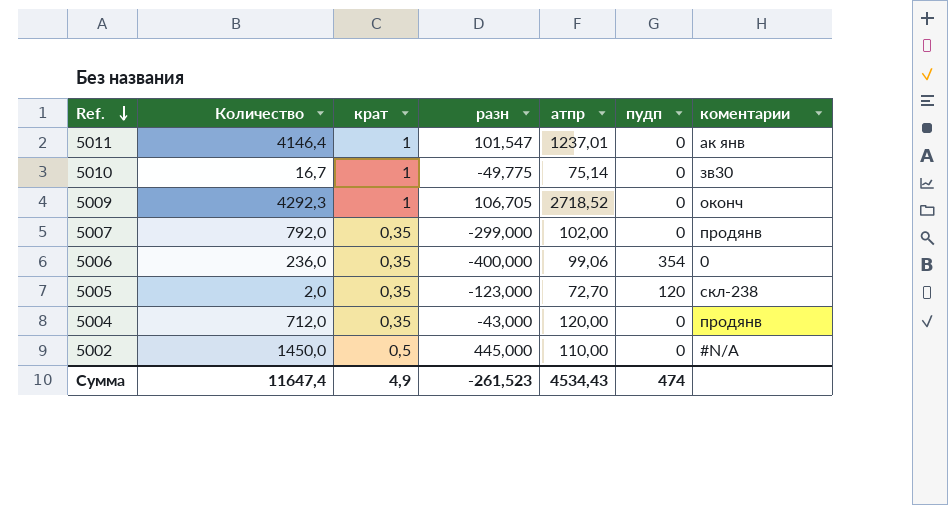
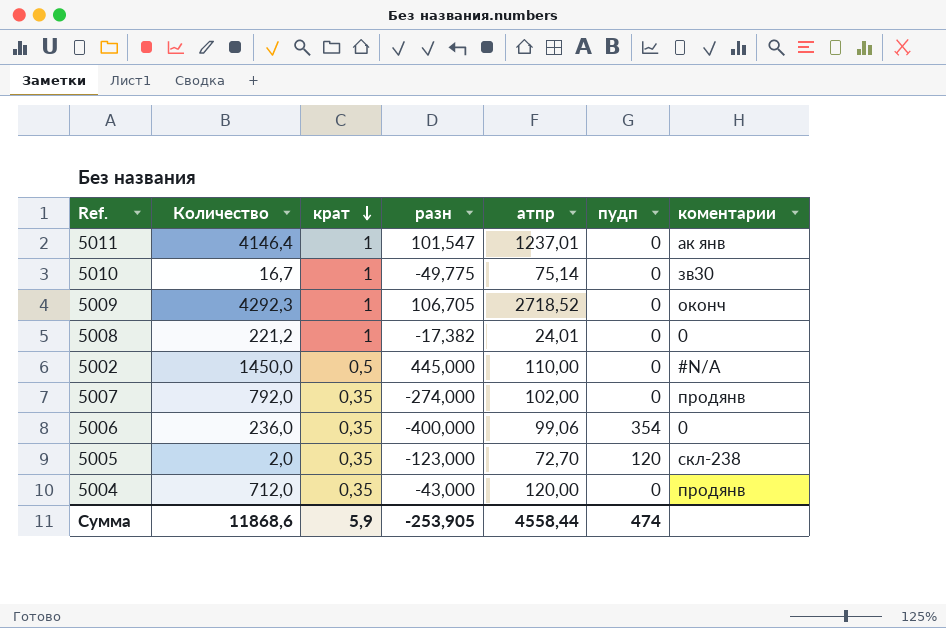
row order: Ref. descending -> крат descending
row 5008: none -> 221,2 | 1 | -17,382 | 24,01 | 0 | 0
5007 | разн: -299,000 -> -274,000
Сумма | Количество: 11647,4 -> 11868,6
Сумма | крат: 4,9 -> 5,9
Сумма | разн: -261,523 -> -253,905
Сумма | атпр: 4534,43 -> 4558,44

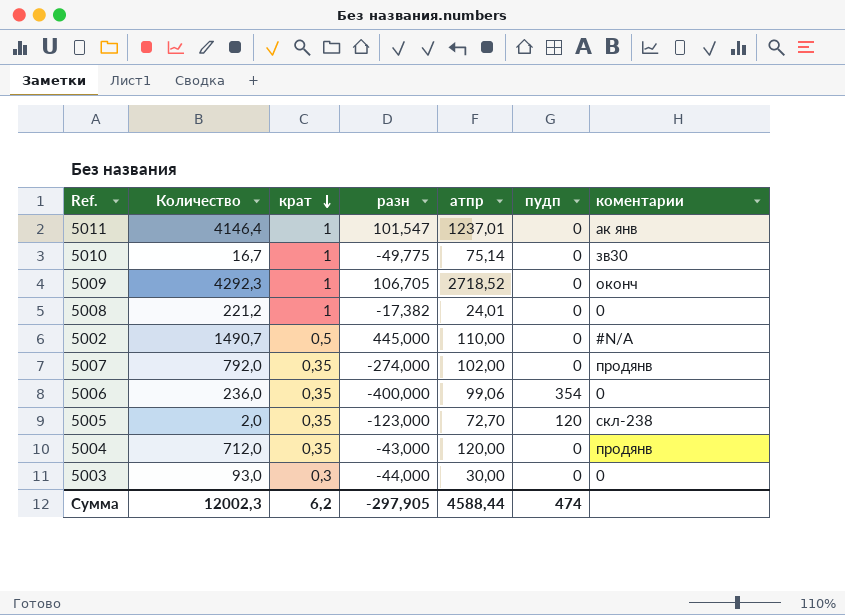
5002 | Количество: 1450,0 -> 1490,7
row 5003: none -> 93,0 | 0,3 | -44,000 | 30,00 | 0 | 0
Сумма | Количество: 11868,6 -> 12002,3
Сумма | крат: 5,9 -> 6,2
Сумма | разн: -253,905 -> -297,905
Сумма | атпр: 4558,44 -> 4588,44

